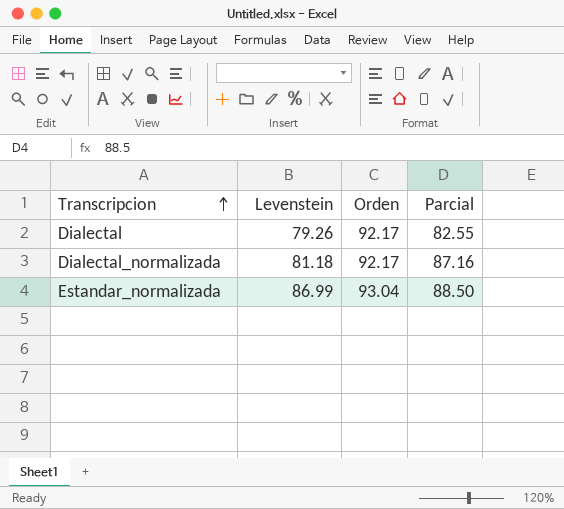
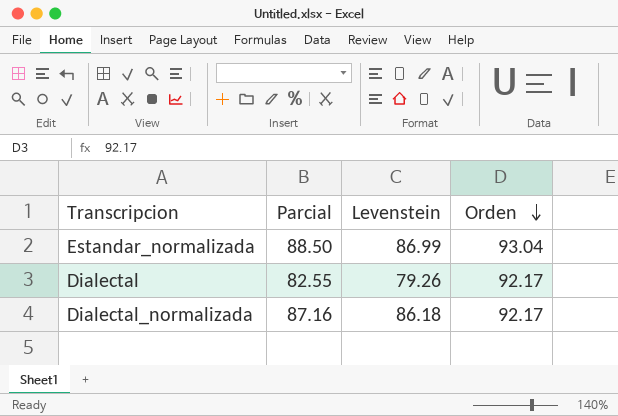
row order: Transcripcion ascending -> Orden descending
column Parcial | position: 4 -> 2
Dialectal_normalizada | Levenstein: 81.18 -> 86.18

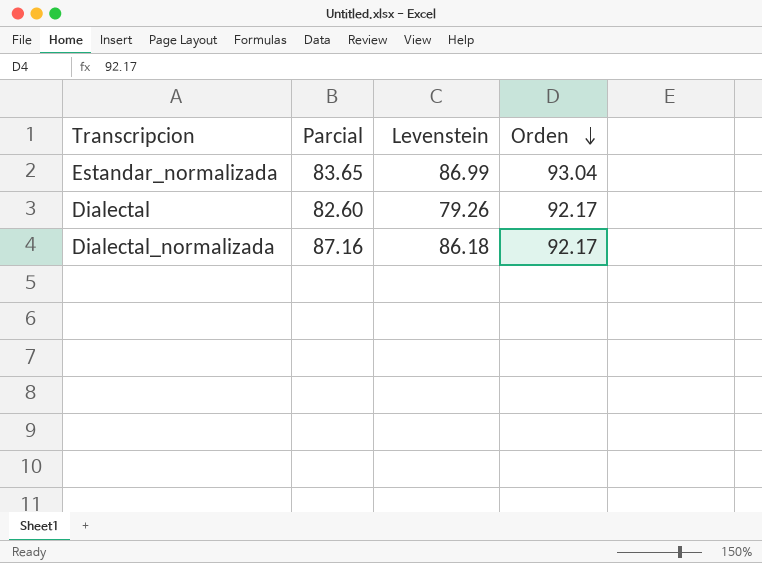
Estandar_normalizada | Parcial: 88.50 -> 83.65
Dialectal | Parcial: 82.55 -> 82.60

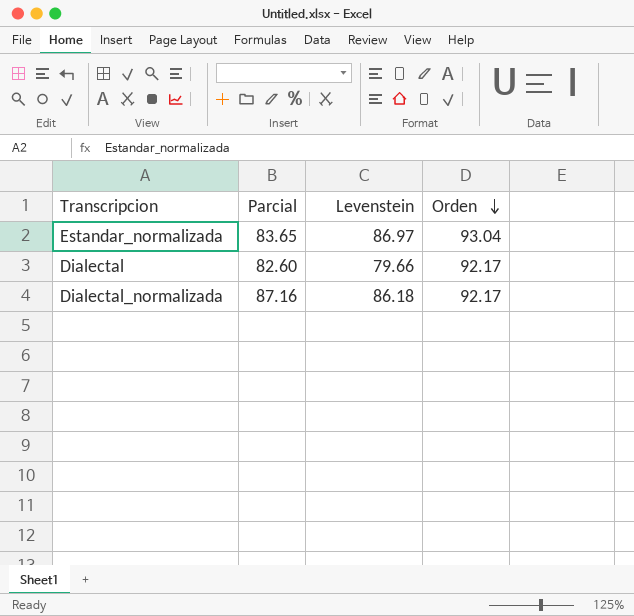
Estandar_normalizada | Levenstein: 86.99 -> 86.97
Dialectal | Levenstein: 79.26 -> 79.66

